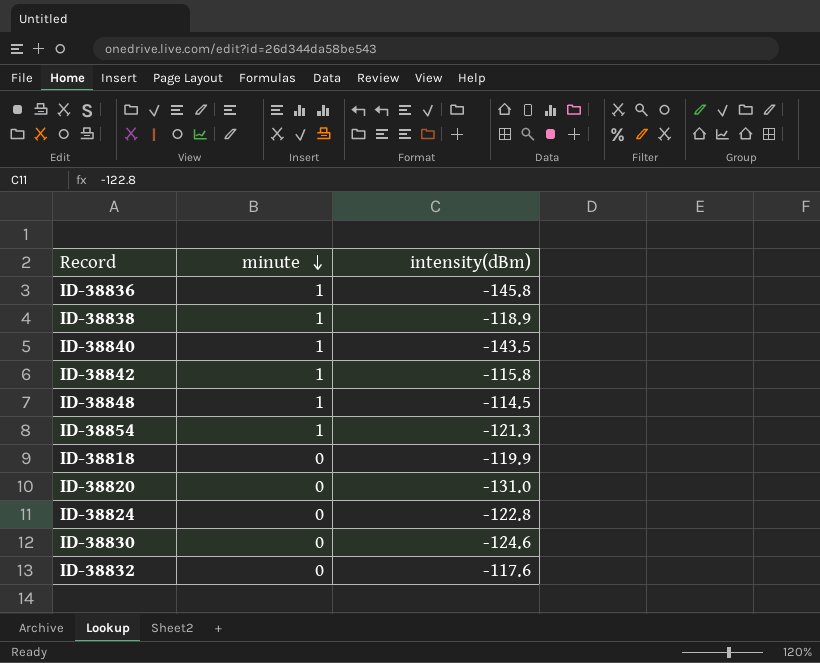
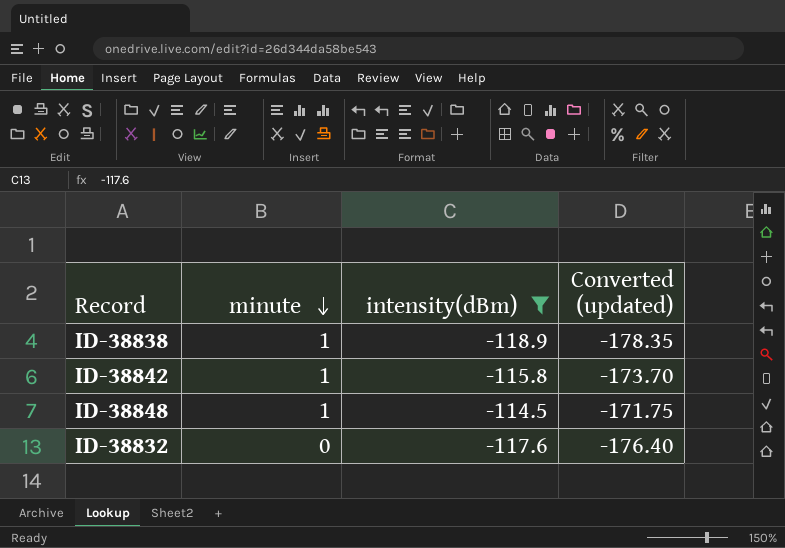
filter: none -> intensity(dBm) >= -118.9
column Converted (updated) | formula: none -> [intensity(dBm)] * 1.5

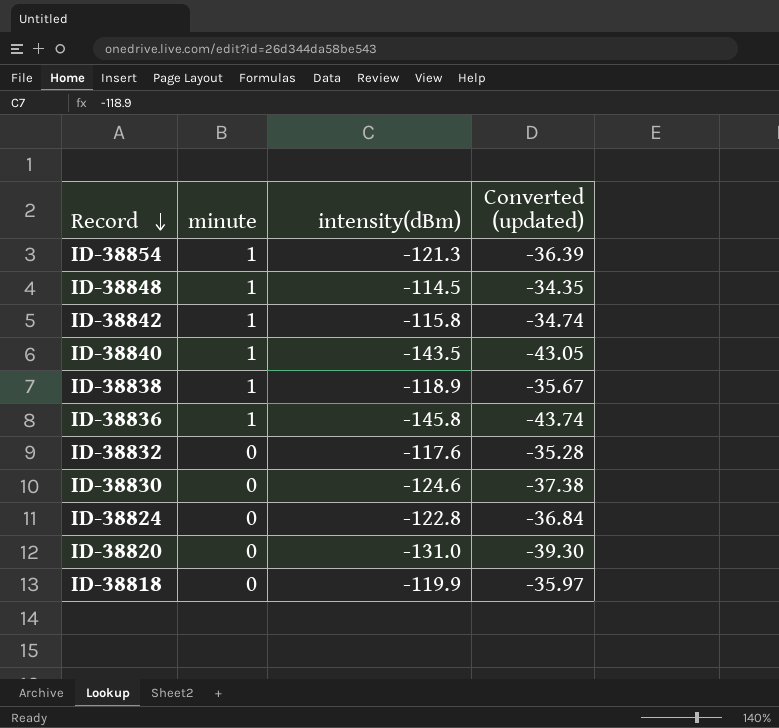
filter: intensity(dBm) >= -118.9 -> none
row order: minute descending -> Record descending
column Converted (updated) | formula: [intensity(dBm)] * 1.5 -> [intensity(dBm)] * 0.3

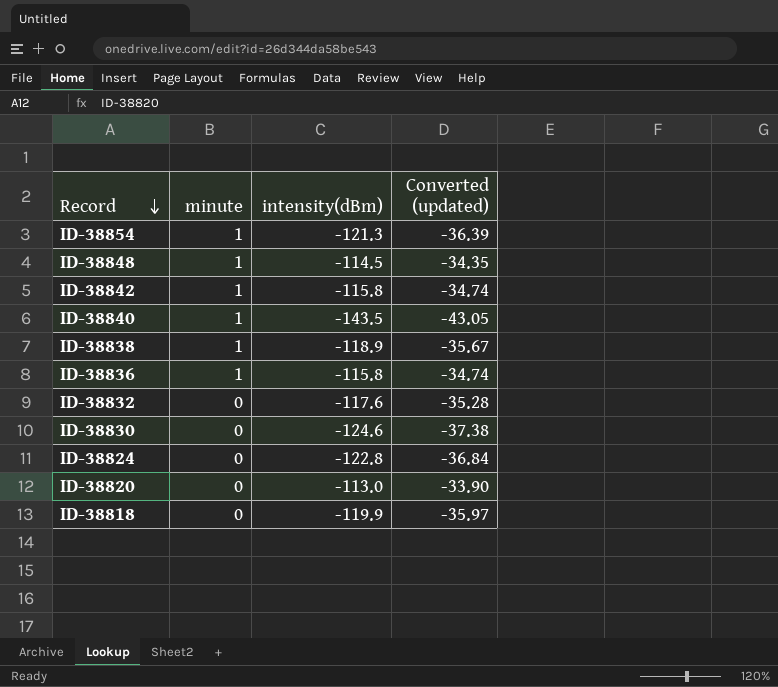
ID-38836 | intensity(dBm): -145.8 -> -115.8
ID-38836 | Converted (updated): -43.74 -> -34.74
ID-38820 | intensity(dBm): -131.0 -> -113.0
ID-38820 | Converted (updated): -39.30 -> -33.90

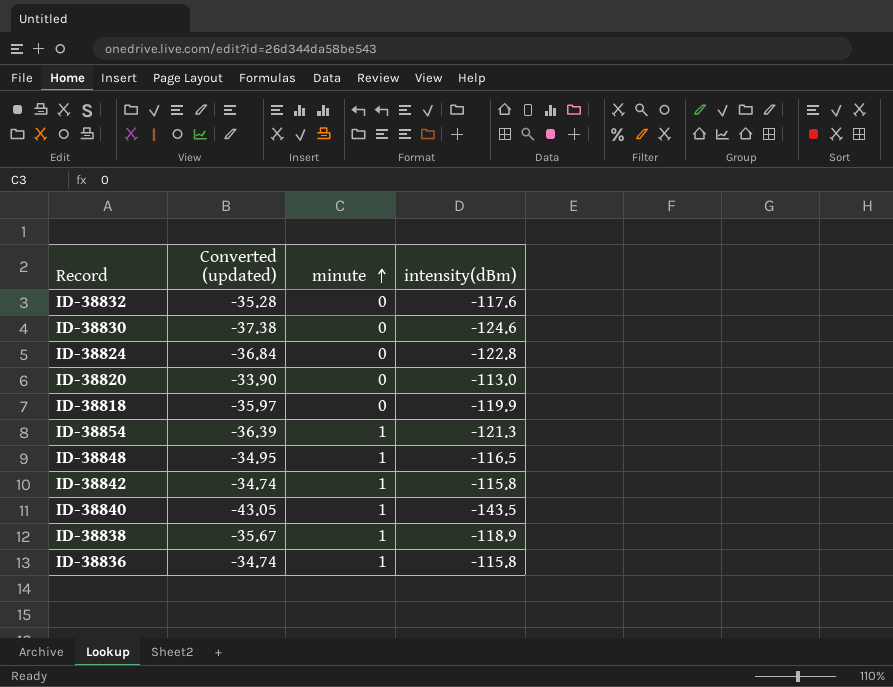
row order: Record descending -> minute ascending
column Converted (updated) | position: 4 -> 2
ID-38848 | Converted (updated): -34.35 -> -34.95
ID-38848 | intensity(dBm): -114.5 -> -116.5

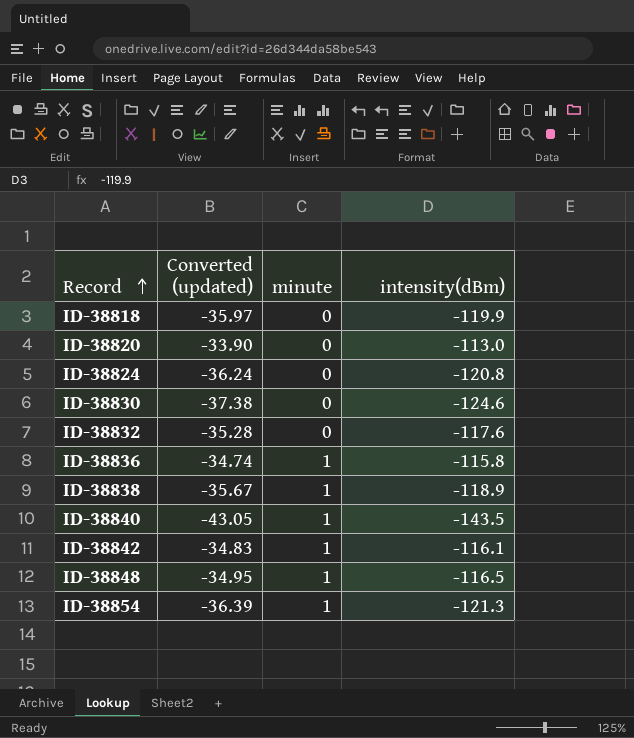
row order: minute ascending -> Record ascending
ID-38824 | Converted (updated): -36.84 -> -36.24
ID-38824 | intensity(dBm): -122.8 -> -120.8
ID-38842 | Converted (updated): -34.74 -> -34.83
ID-38842 | intensity(dBm): -115.8 -> -116.1

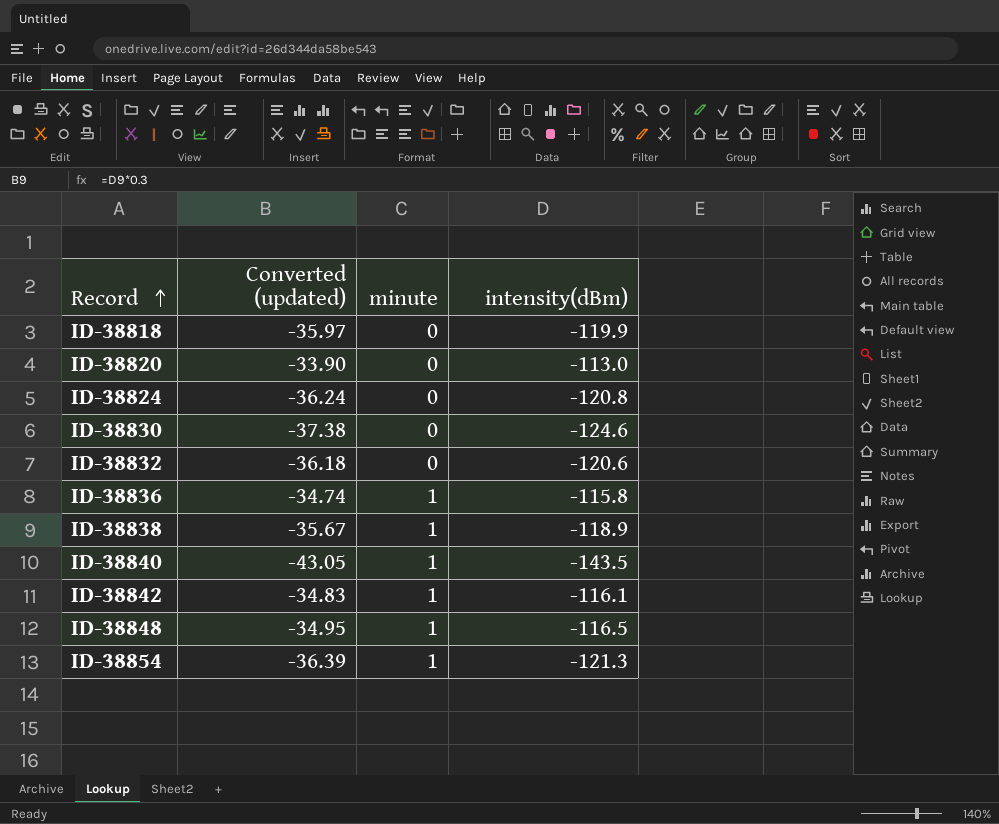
ID-38832 | Converted (updated): -35.28 -> -36.18
ID-38832 | intensity(dBm): -117.6 -> -120.6

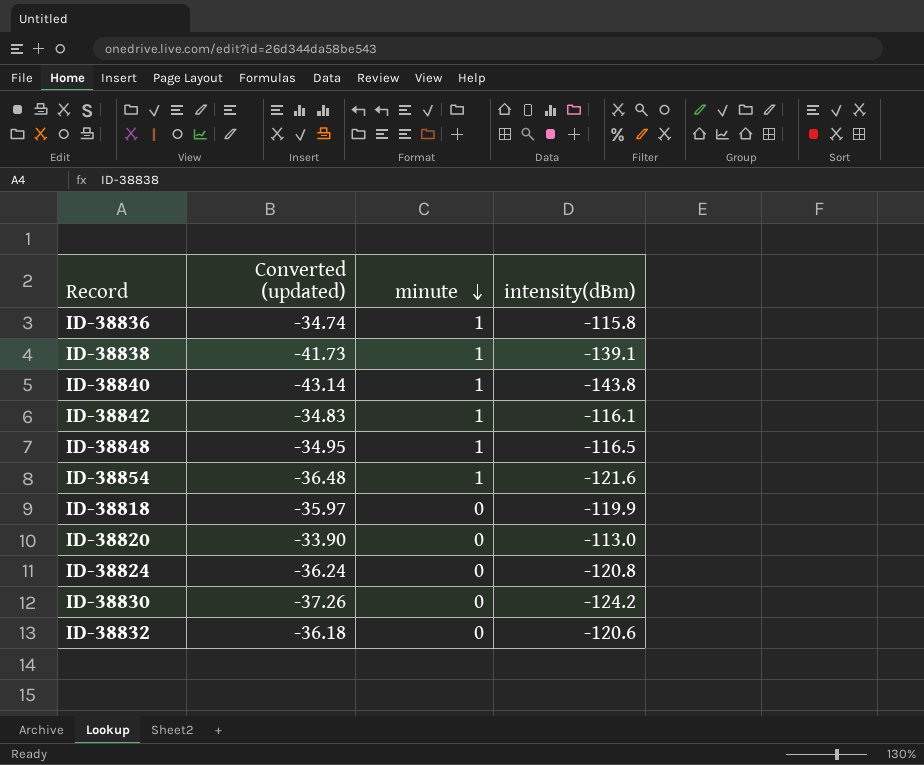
row order: Record ascending -> minute descending
ID-38838 | Converted (updated): -35.67 -> -41.73
ID-38838 | intensity(dBm): -118.9 -> -139.1
ID-38840 | Converted (updated): -43.05 -> -43.14
ID-38840 | intensity(dBm): -143.5 -> -143.8
ID-38854 | Converted (updated): -36.39 -> -36.48
ID-38854 | intensity(dBm): -121.3 -> -121.6
ID-38830 | Converted (updated): -37.38 -> -37.26
ID-38830 | intensity(dBm): -124.6 -> -124.2

